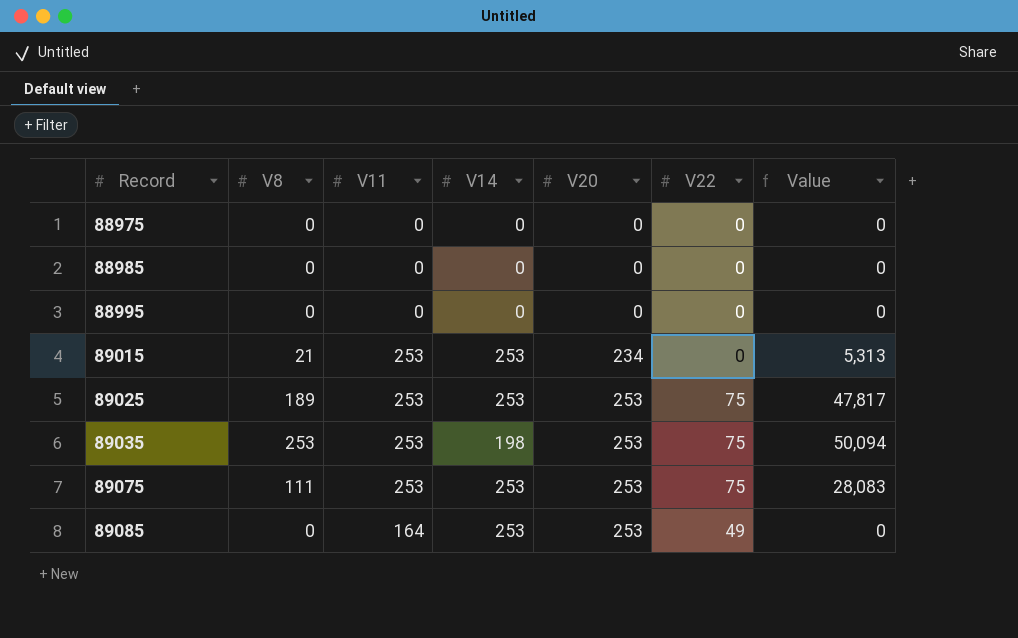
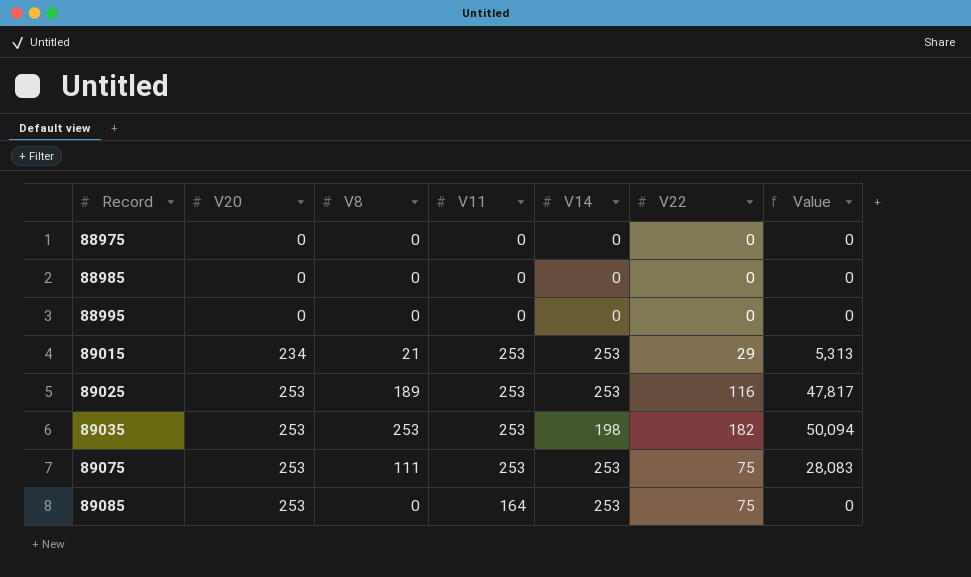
column V20 | position: 5 -> 2
89015 | V22: 0 -> 29
89025 | V22: 75 -> 116
89035 | V22: 75 -> 182
89085 | V22: 49 -> 75

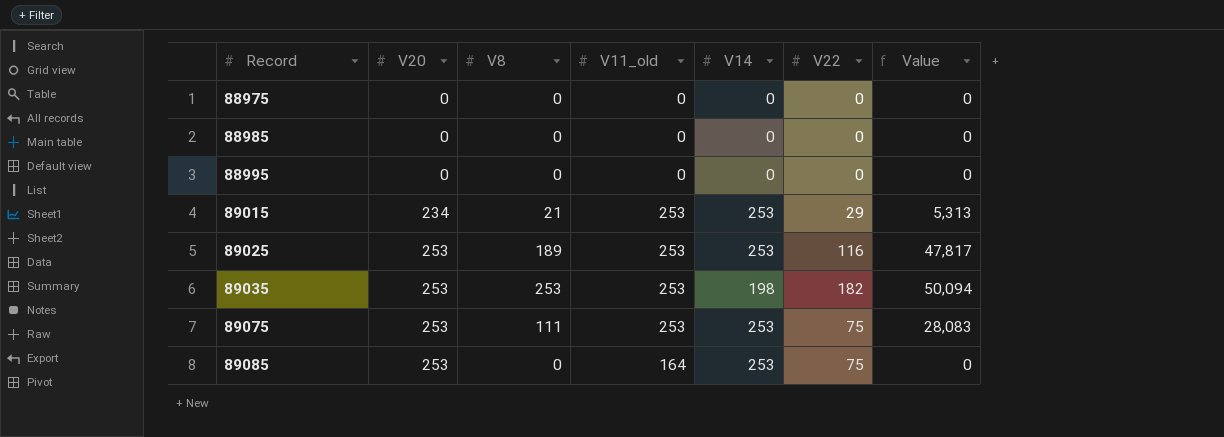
column name: V11 -> V11_old

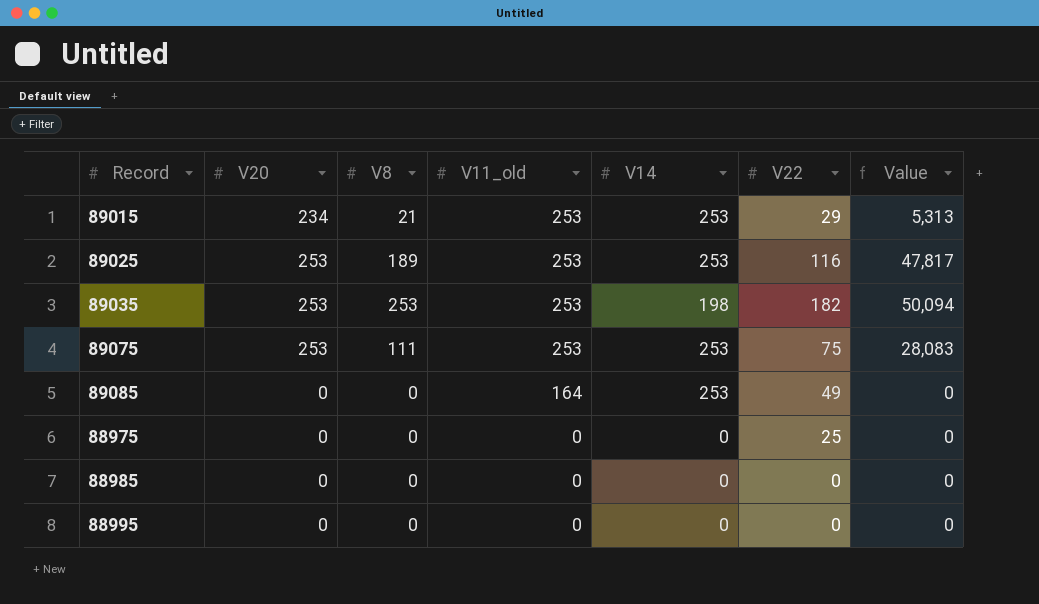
row order: Record ascending -> V11_old descending
89085 | V20: 253 -> 0
89085 | V22: 75 -> 49
88975 | V22: 0 -> 25

